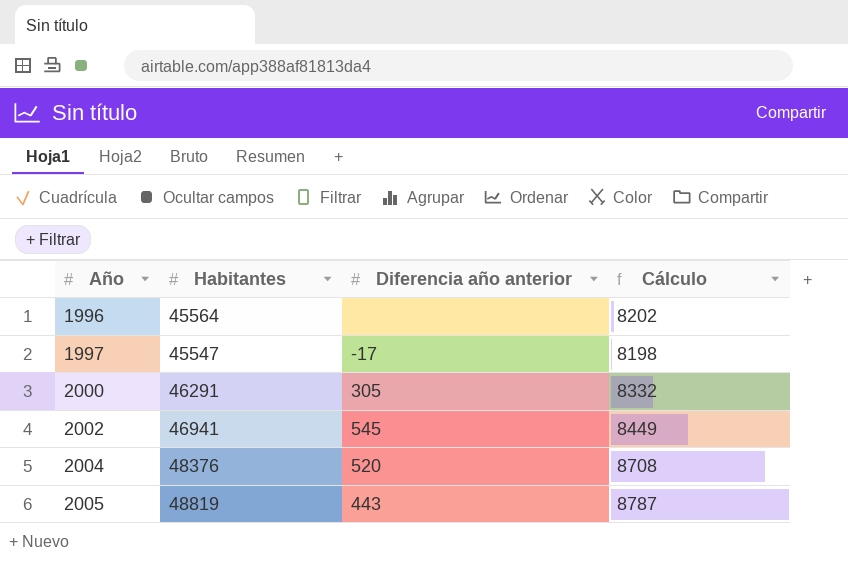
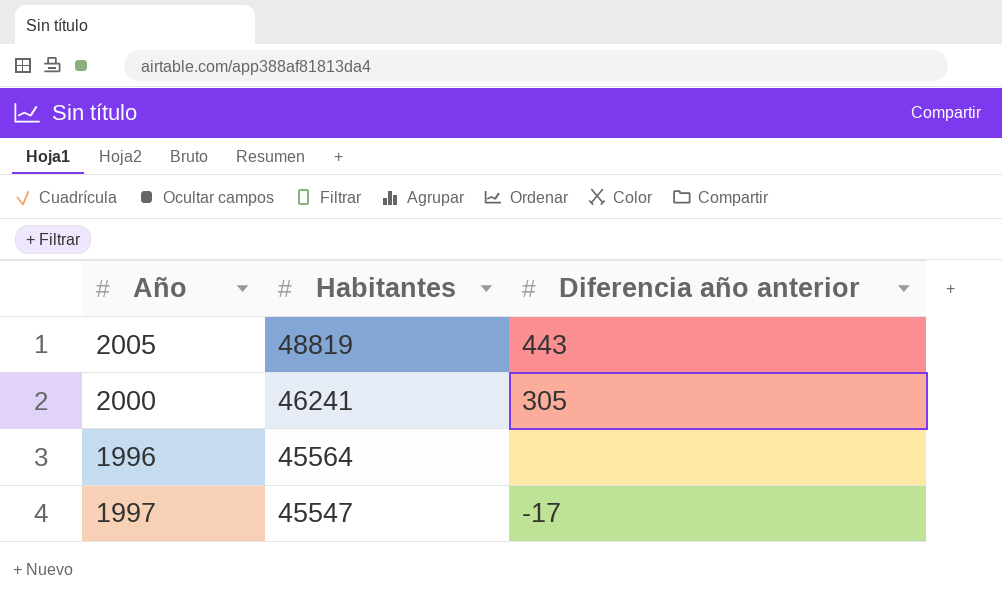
row order: Año ascending -> Habitantes descending
column Cálculo | formula: [Habitantes] * 0,18 -> none
row 2002: 46941 | 545 | 8449 -> none
row 2004: 48376 | 520 | 8708 -> none
2000 | Habitantes: 46291 -> 46241

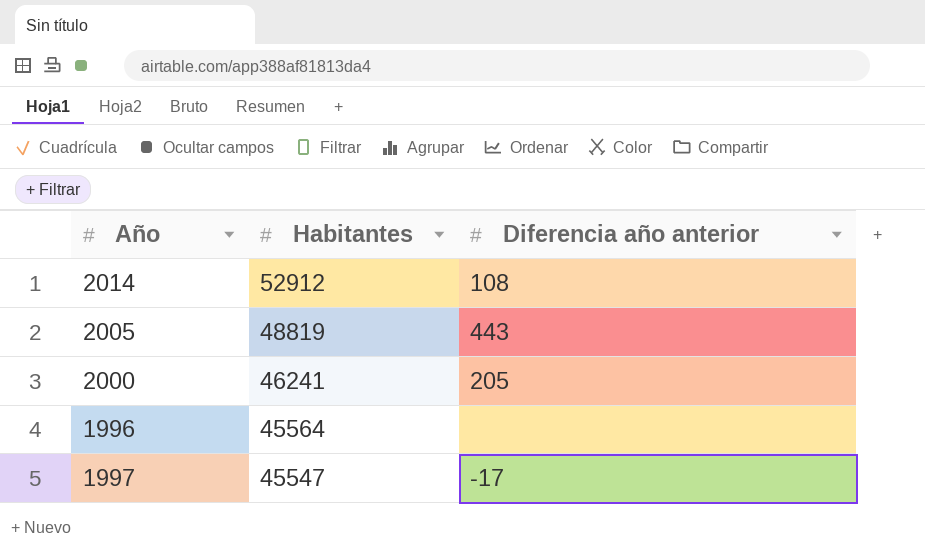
row 2014: none -> 52912 | 108
2000 | Diferencia año anterior: 305 -> 205

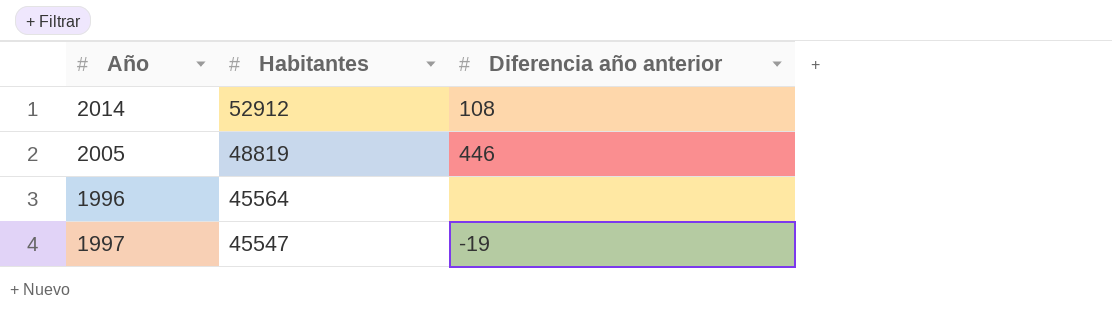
row 2000: 46241 | 205 -> none
2005 | Diferencia año anterior: 443 -> 446
1997 | Diferencia año anterior: -17 -> -19

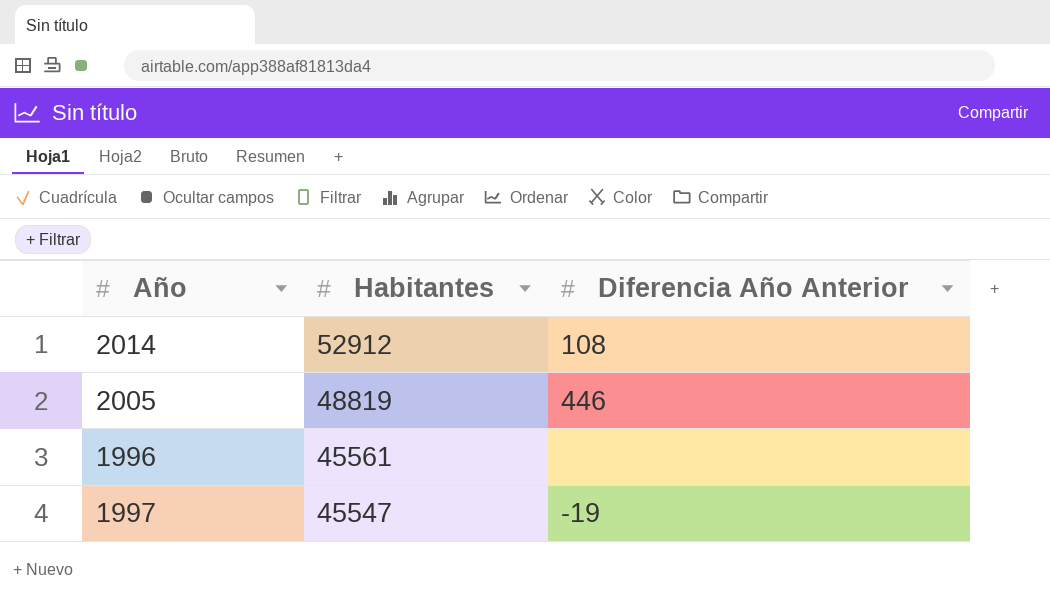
column name: Diferencia año anterior -> Diferencia Año Anterior
1996 | Habitantes: 45564 -> 45561

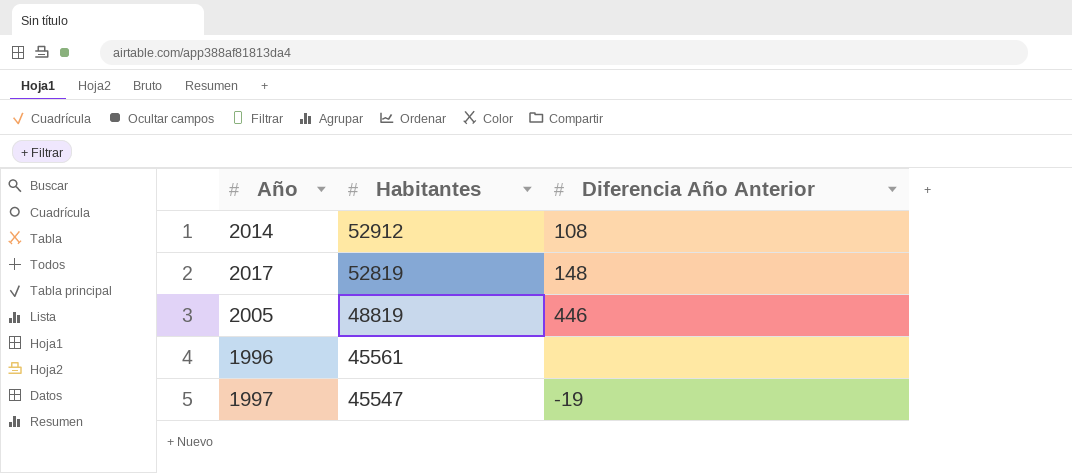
row 2017: none -> 52819 | 148

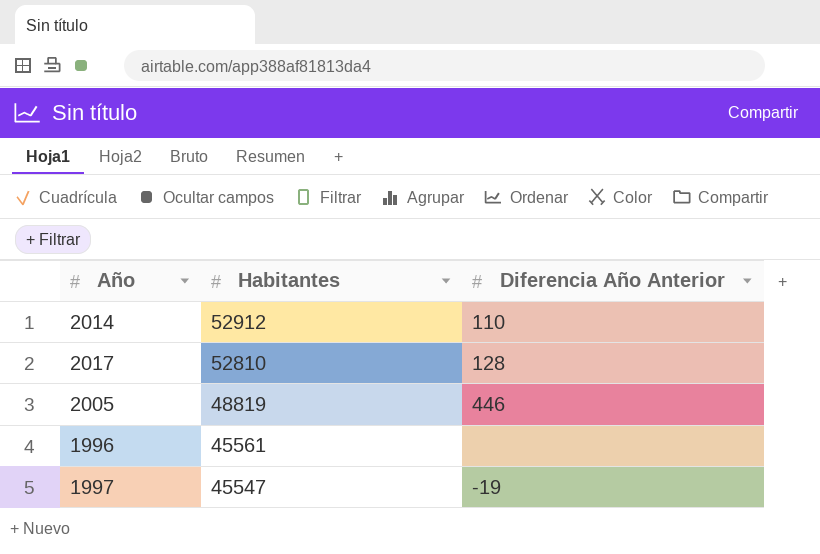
2014 | Diferencia Año Anterior: 108 -> 110
2017 | Habitantes: 52819 -> 52810
2017 | Diferencia Año Anterior: 148 -> 128

